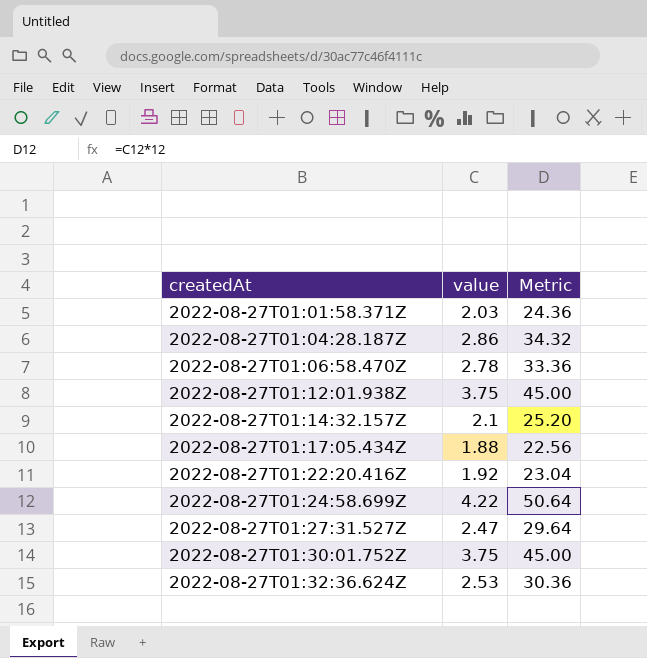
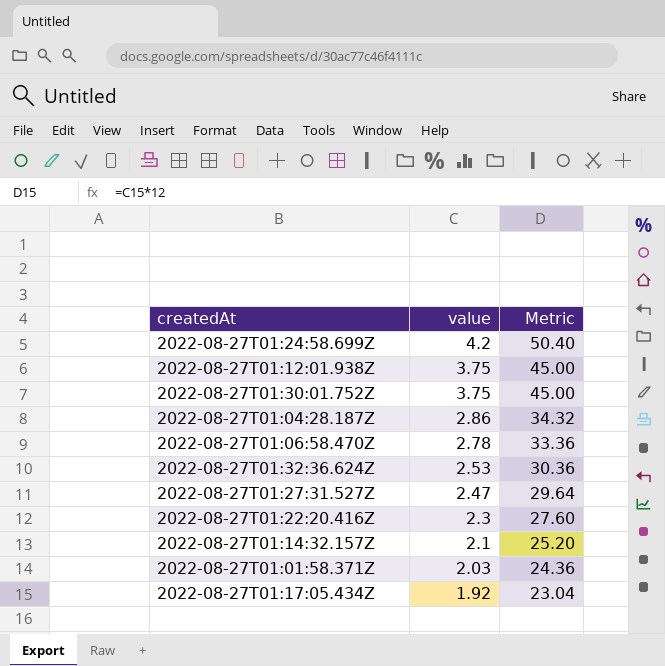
row order: createdAt ascending -> value descending
2022-08-27T01:24:58.699Z | value: 4.22 -> 4.2
2022-08-27T01:24:58.699Z | Metric: 50.64 -> 50.40
2022-08-27T01:22:20.416Z | value: 1.92 -> 2.3
2022-08-27T01:22:20.416Z | Metric: 23.04 -> 27.60
2022-08-27T01:17:05.434Z | value: 1.88 -> 1.92
2022-08-27T01:17:05.434Z | Metric: 22.56 -> 23.04

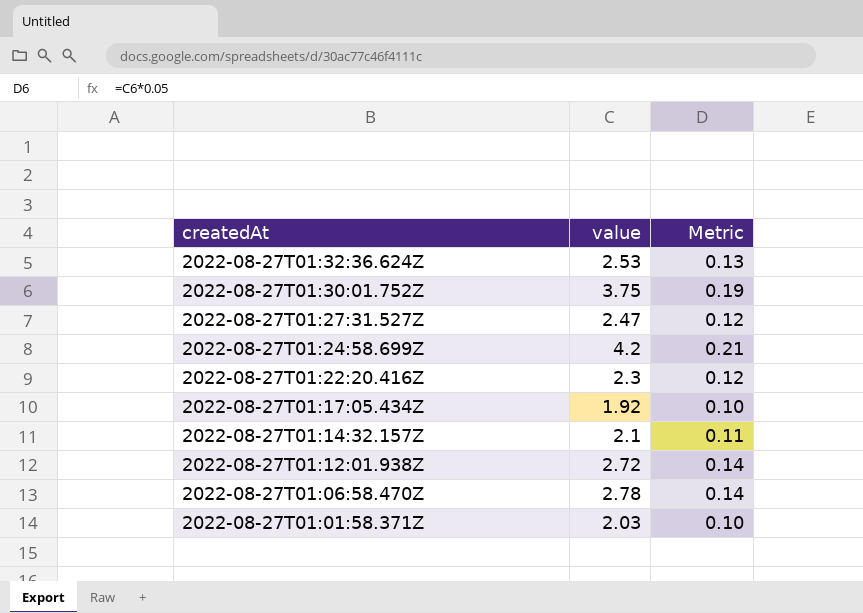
row order: value descending -> createdAt descending
column Metric | formula: [value] * 12 -> [value] * 0.05
row 2022-08-27T01:04:28.187Z: 2.86 | 34.32 -> none
2022-08-27T01:12:01.938Z | value: 3.75 -> 2.72

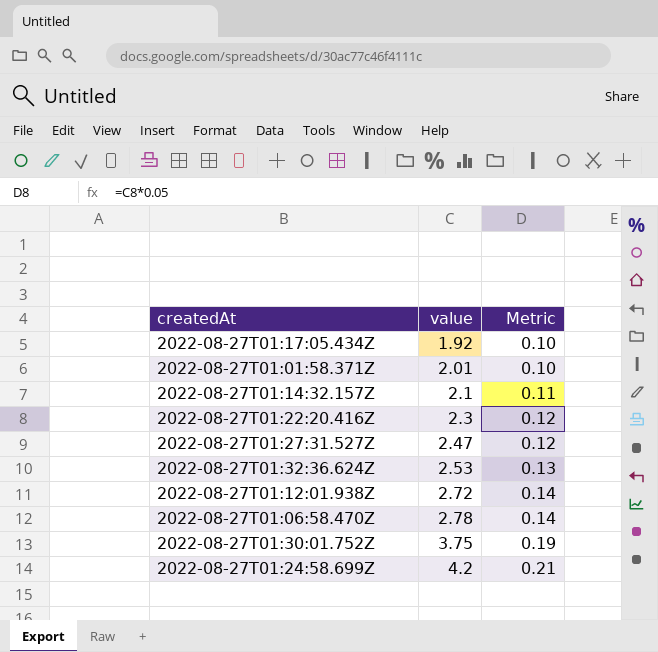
row order: createdAt descending -> value ascending
2022-08-27T01:01:58.371Z | value: 2.03 -> 2.01

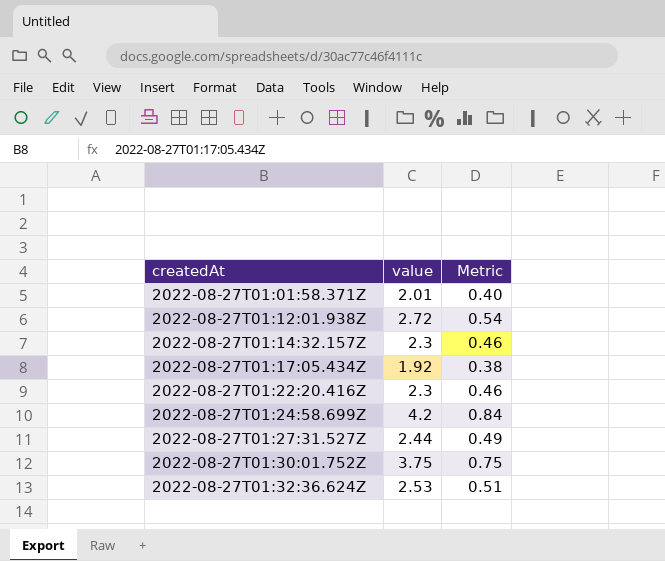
row order: value ascending -> createdAt ascending
column Metric | formula: [value] * 0.05 -> [value] * 0.2
row 2022-08-27T01:06:58.470Z: 2.78 | 0.14 -> none
2022-08-27T01:14:32.157Z | value: 2.1 -> 2.3
2022-08-27T01:27:31.527Z | value: 2.47 -> 2.44

